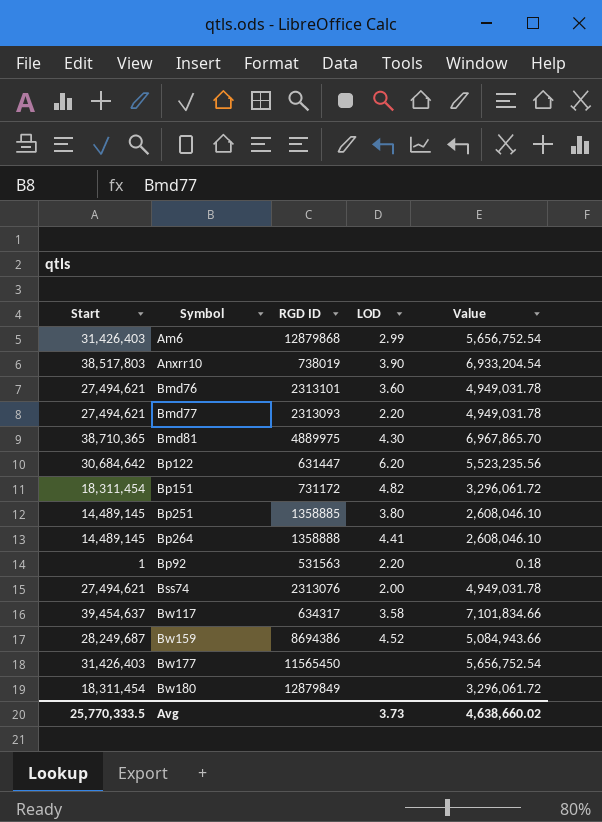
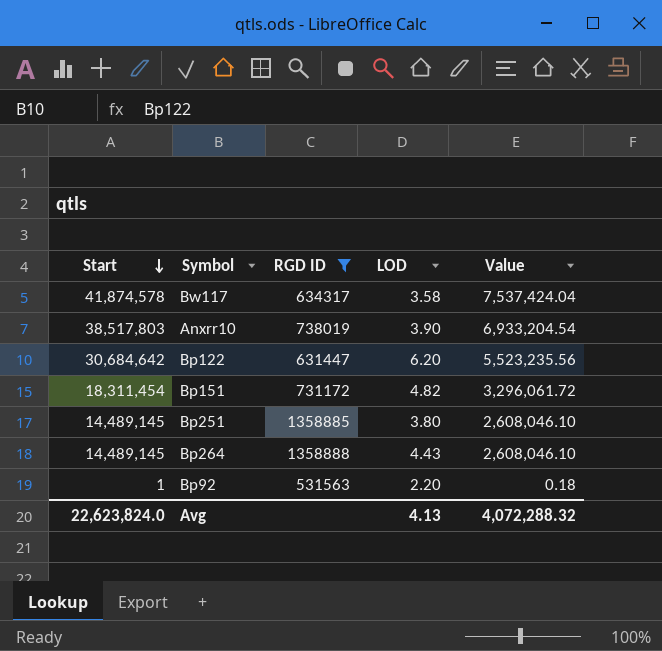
filter: none -> RGD ID <= 1358888
row order: none -> Start descending
Bw117 | Start: 39,454,637 -> 41,874,578
Bw117 | Value: 7,101,834.66 -> 7,537,424.04
Bp264 | LOD: 4.41 -> 4.43
Avg | Start: 25,770,333.5 -> 22,623,824.0
Avg | LOD: 3.73 -> 4.13
Avg | Value: 4,638,660.02 -> 4,072,288.32

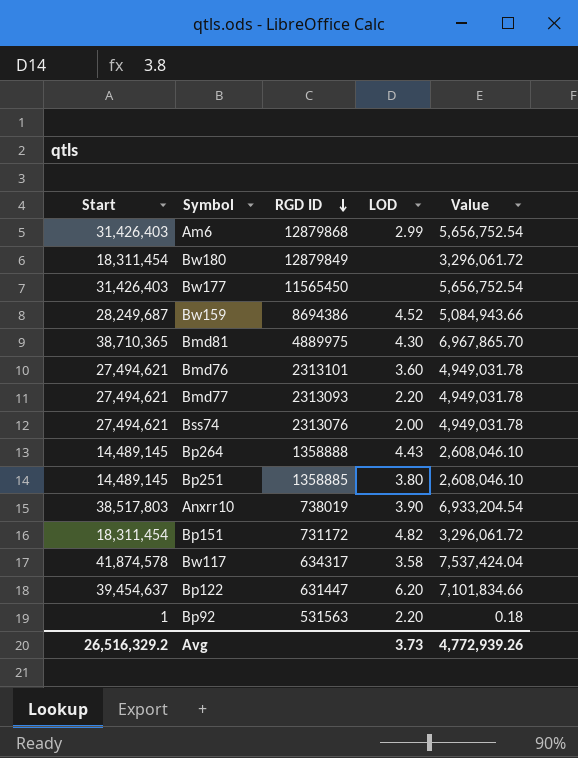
filter: RGD ID <= 1358888 -> none
row order: Start descending -> RGD ID descending
Bp122 | Start: 30,684,642 -> 39,454,637
Bp122 | Value: 5,523,235.56 -> 7,101,834.66
Avg | Start: 22,623,824.0 -> 26,516,329.2
Avg | LOD: 4.13 -> 3.73
Avg | Value: 4,072,288.32 -> 4,772,939.26

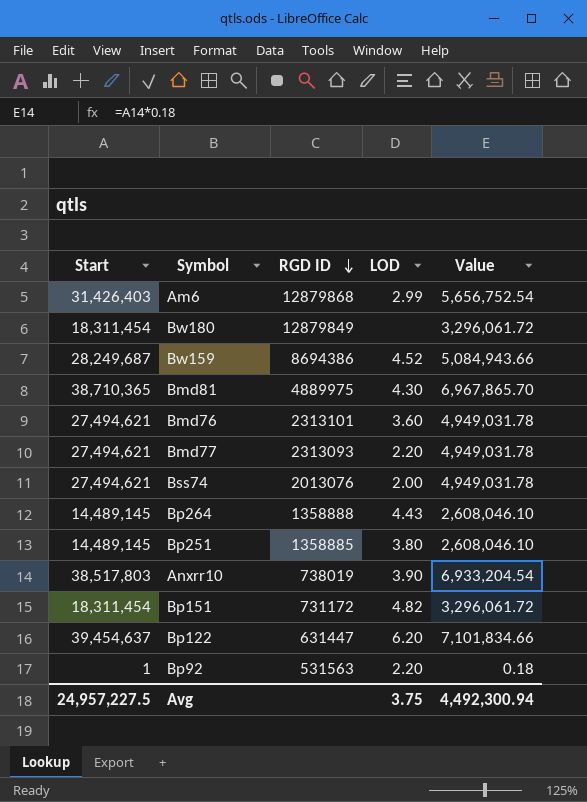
row Bw177: 31,426,403 | 11565450 | none | 5,656,752.54 -> none
row Bw117: 41,874,578 | 634317 | 3.58 | 7,537,424.04 -> none
Bss74 | RGD ID: 2313076 -> 2013076
Avg | Start: 26,516,329.2 -> 24,957,227.5
Avg | LOD: 3.73 -> 3.75
Avg | Value: 4,772,939.26 -> 4,492,300.94

